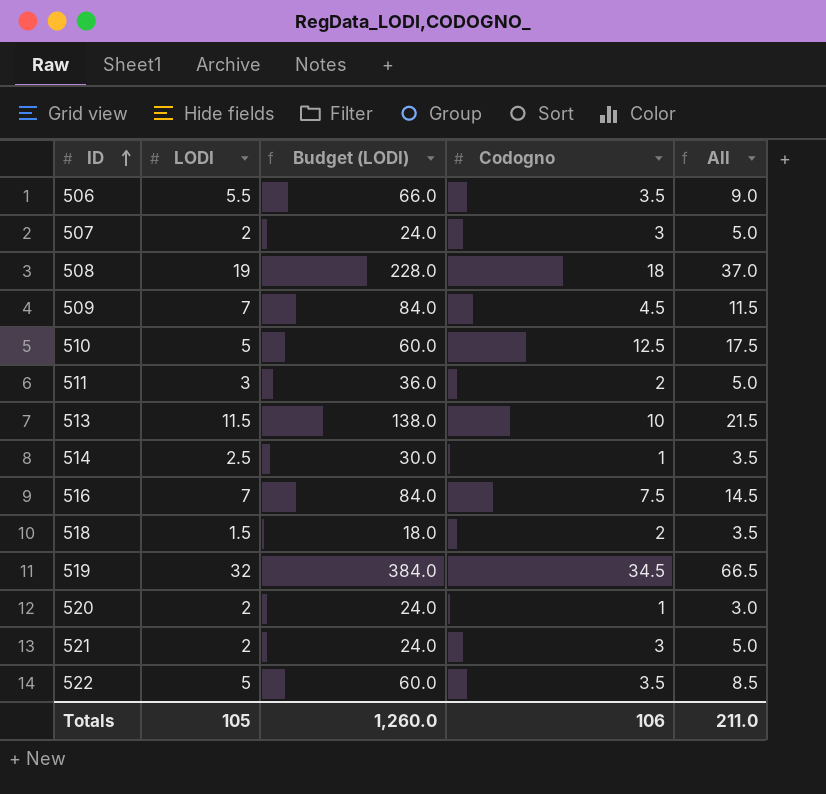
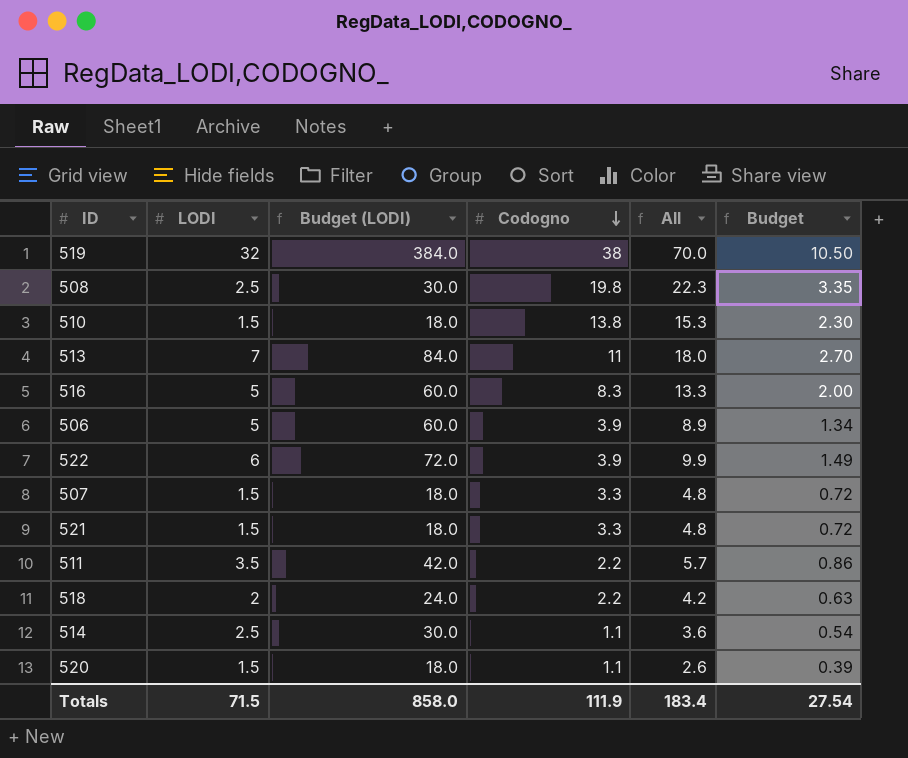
row order: ID ascending -> Codogno descending
column Budget | formula: none -> [All] * 0.15
row 509: 7 | 84.0 | 4.5 | 11.5 -> none
519 | Codogno: 34.5 -> 38
519 | All: 66.5 -> 70.0
508 | LODI: 19 -> 2.5
508 | Budget (LODI): 228.0 -> 30.0
508 | Codogno: 18 -> 19.8
508 | All: 37.0 -> 22.3
510 | LODI: 5 -> 1.5
510 | Budget (LODI): 60.0 -> 18.0
510 | Codogno: 12.5 -> 13.8
510 | All: 17.5 -> 15.3
513 | LODI: 11.5 -> 7
513 | Budget (LODI): 138.0 -> 84.0
513 | Codogno: 10 -> 11
513 | All: 21.5 -> 18.0
516 | LODI: 7 -> 5
516 | Budget (LODI): 84.0 -> 60.0
516 | Codogno: 7.5 -> 8.3
516 | All: 14.5 -> 13.3
506 | LODI: 5.5 -> 5
506 | Budget (LODI): 66.0 -> 60.0
506 | Codogno: 3.5 -> 3.9
506 | All: 9.0 -> 8.9
522 | LODI: 5 -> 6
522 | Budget (LODI): 60.0 -> 72.0
522 | Codogno: 3.5 -> 3.9
522 | All: 8.5 -> 9.9
507 | LODI: 2 -> 1.5
507 | Budget (LODI): 24.0 -> 18.0
507 | Codogno: 3 -> 3.3
507 | All: 5.0 -> 4.8
521 | LODI: 2 -> 1.5
521 | Budget (LODI): 24.0 -> 18.0
521 | Codogno: 3 -> 3.3
521 | All: 5.0 -> 4.8
511 | LODI: 3 -> 3.5
511 | Budget (LODI): 36.0 -> 42.0
511 | Codogno: 2 -> 2.2
511 | All: 5.0 -> 5.7
518 | LODI: 1.5 -> 2
518 | Budget (LODI): 18.0 -> 24.0
518 | Codogno: 2 -> 2.2
518 | All: 3.5 -> 4.2
514 | Codogno: 1 -> 1.1
514 | All: 3.5 -> 3.6
520 | LODI: 2 -> 1.5
520 | Budget (LODI): 24.0 -> 18.0
520 | Codogno: 1 -> 1.1
520 | All: 3.0 -> 2.6
Totals | LODI: 105 -> 71.5
Totals | Budget (LODI): 1,260.0 -> 858.0
Totals | Codogno: 106 -> 111.9
Totals | All: 211.0 -> 183.4

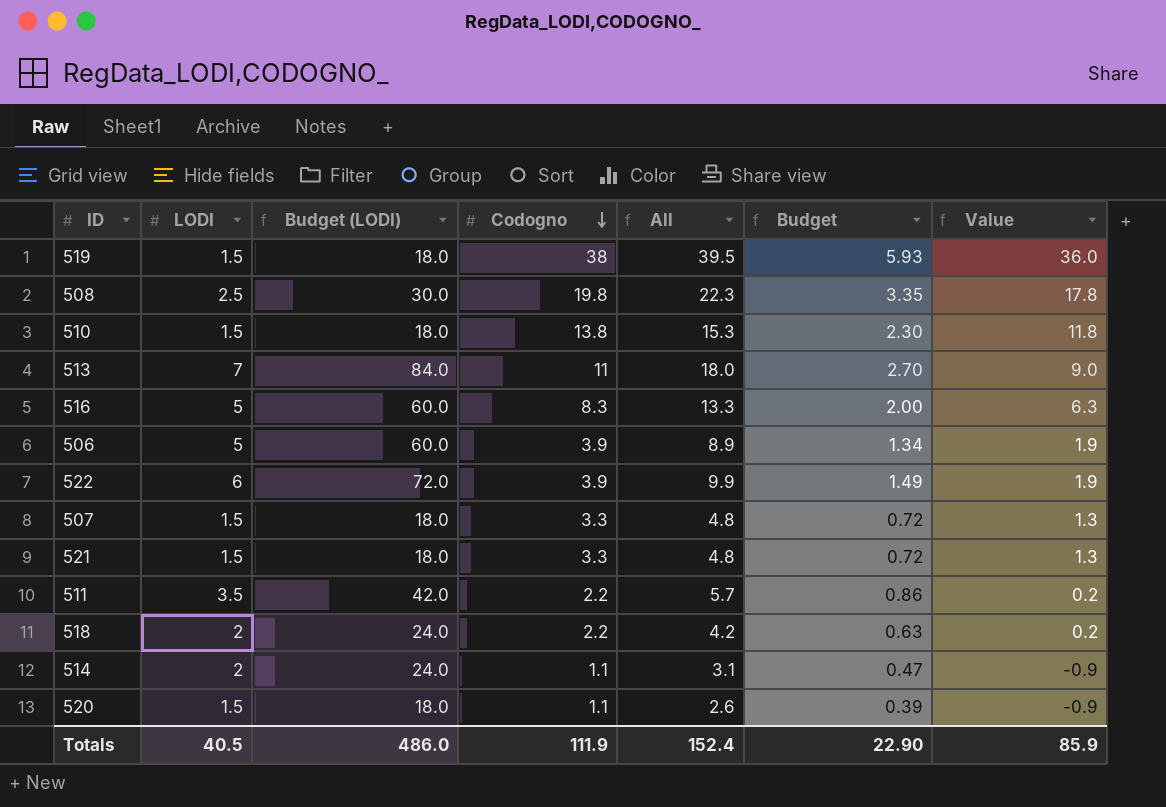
column Value | formula: none -> [Codogno] - 2
519 | LODI: 32 -> 1.5
519 | Budget (LODI): 384.0 -> 18.0
519 | All: 70.0 -> 39.5
519 | Budget: 10.50 -> 5.93
514 | LODI: 2.5 -> 2
514 | Budget (LODI): 30.0 -> 24.0
514 | All: 3.6 -> 3.1
514 | Budget: 0.54 -> 0.47
Totals | LODI: 71.5 -> 40.5
Totals | Budget (LODI): 858.0 -> 486.0
Totals | All: 183.4 -> 152.4
Totals | Budget: 27.54 -> 22.90

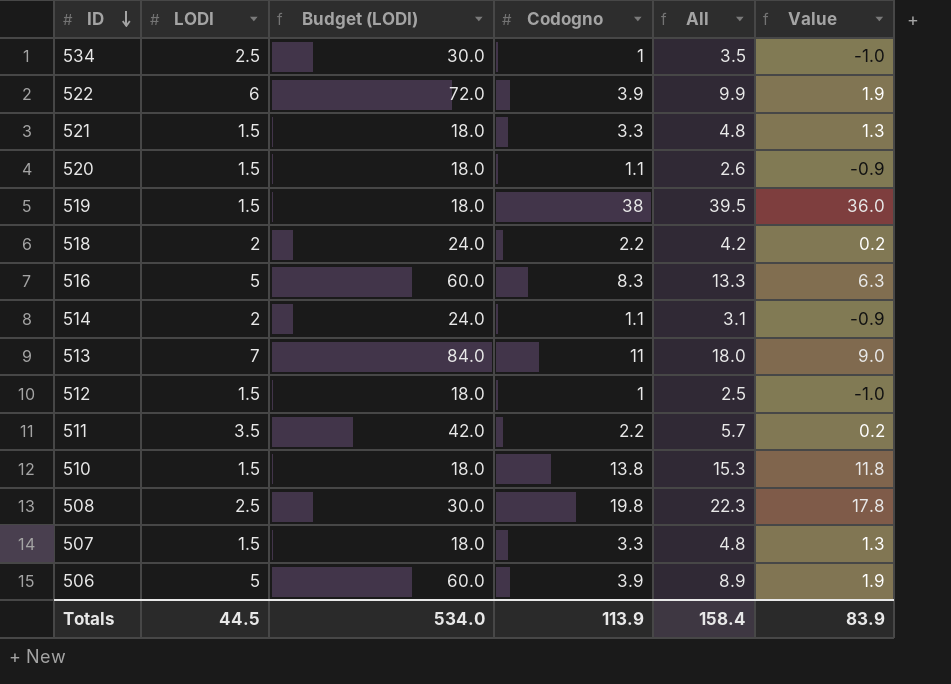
row order: Codogno descending -> ID descending
column Budget | formula: [All] * 0.15 -> none
row 534: none -> 2.5 | 30.0 | 1 | 3.5 | -1.0
row 512: none -> 1.5 | 18.0 | 1 | 2.5 | -1.0
Totals | LODI: 40.5 -> 44.5
Totals | Budget (LODI): 486.0 -> 534.0
Totals | Codogno: 111.9 -> 113.9
Totals | All: 152.4 -> 158.4
Totals | Value: 85.9 -> 83.9

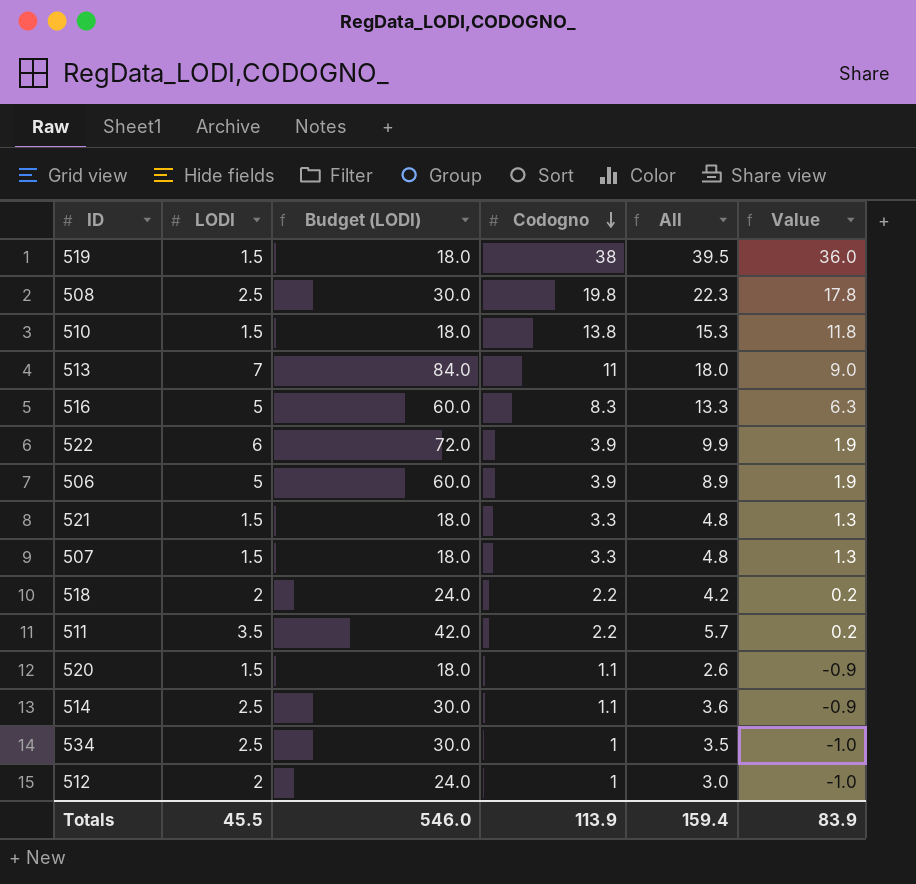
row order: ID descending -> Codogno descending
514 | LODI: 2 -> 2.5
514 | Budget (LODI): 24.0 -> 30.0
514 | All: 3.1 -> 3.6
512 | LODI: 1.5 -> 2
512 | Budget (LODI): 18.0 -> 24.0
512 | All: 2.5 -> 3.0
Totals | LODI: 44.5 -> 45.5
Totals | Budget (LODI): 534.0 -> 546.0
Totals | All: 158.4 -> 159.4

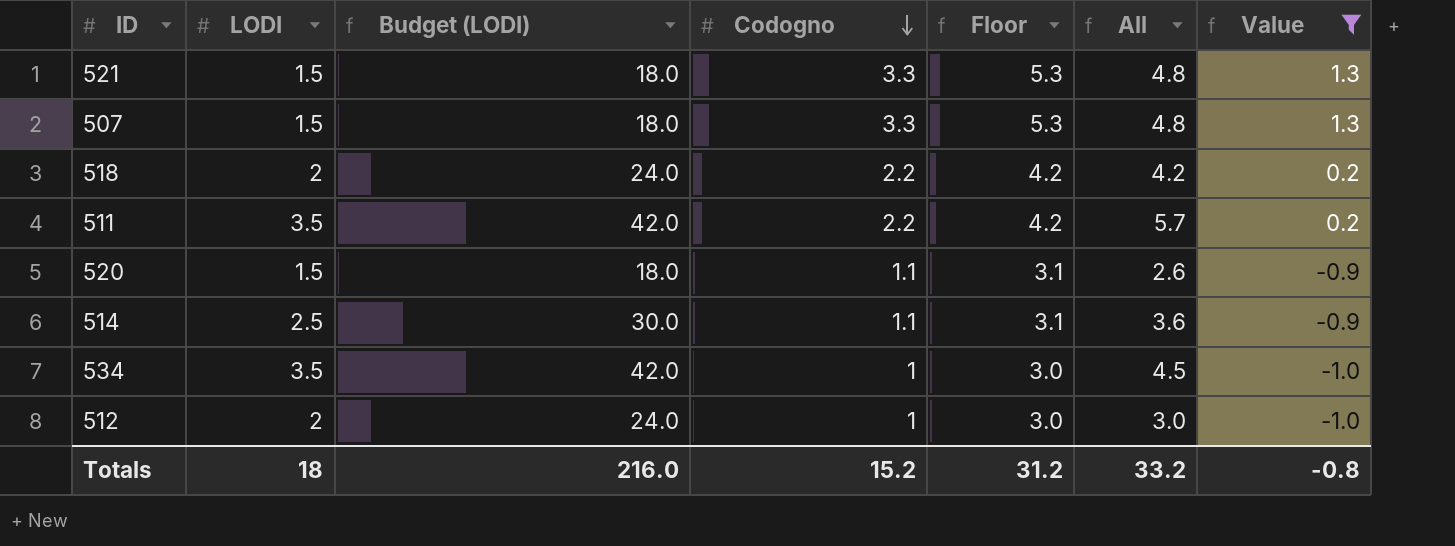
filter: none -> Value <= 1.3
column Floor | formula: none -> [Codogno] + 2
534 | LODI: 2.5 -> 3.5
534 | Budget (LODI): 30.0 -> 42.0
534 | All: 3.5 -> 4.5
Totals | LODI: 45.5 -> 18
Totals | Budget (LODI): 546.0 -> 216.0
Totals | Codogno: 113.9 -> 15.2
Totals | All: 159.4 -> 33.2
Totals | Value: 83.9 -> -0.8

